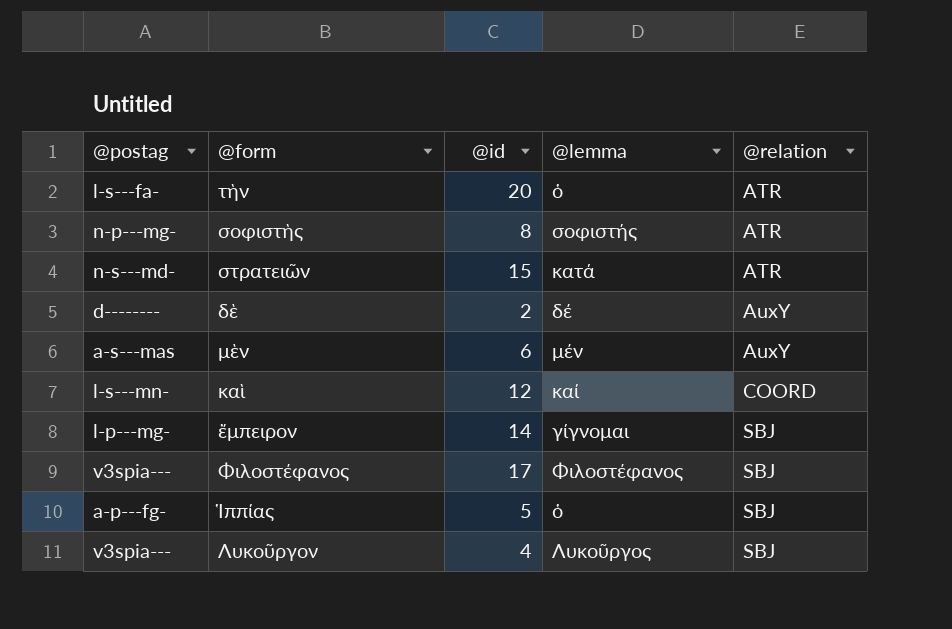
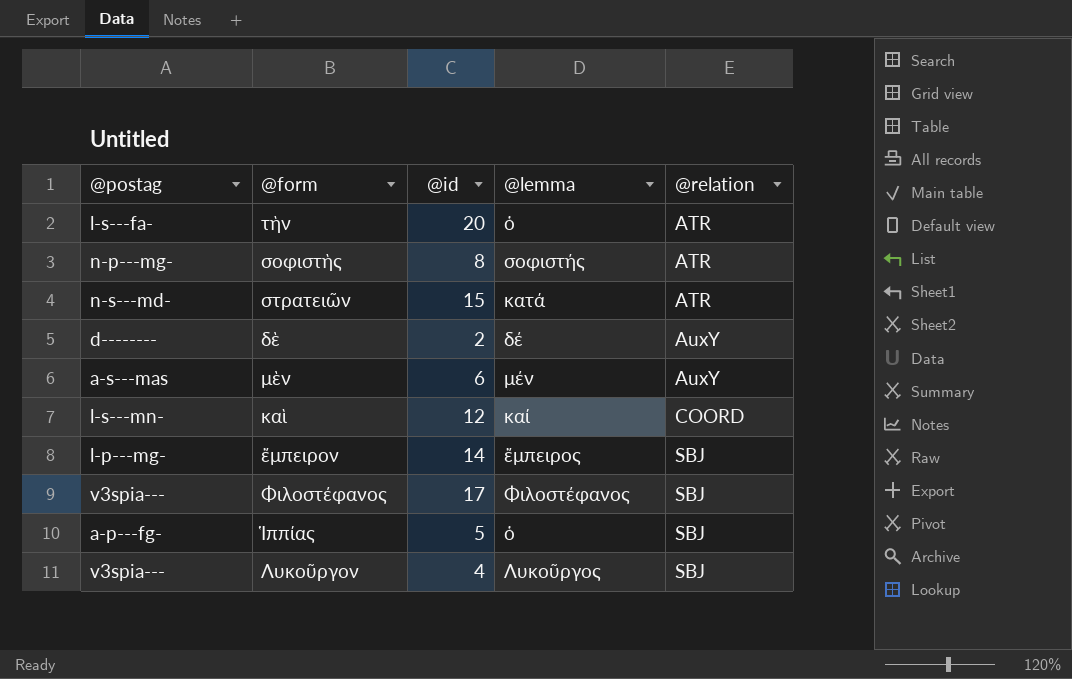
ἔμπειρον | @lemma: γίγνομαι -> ἔμπειρος

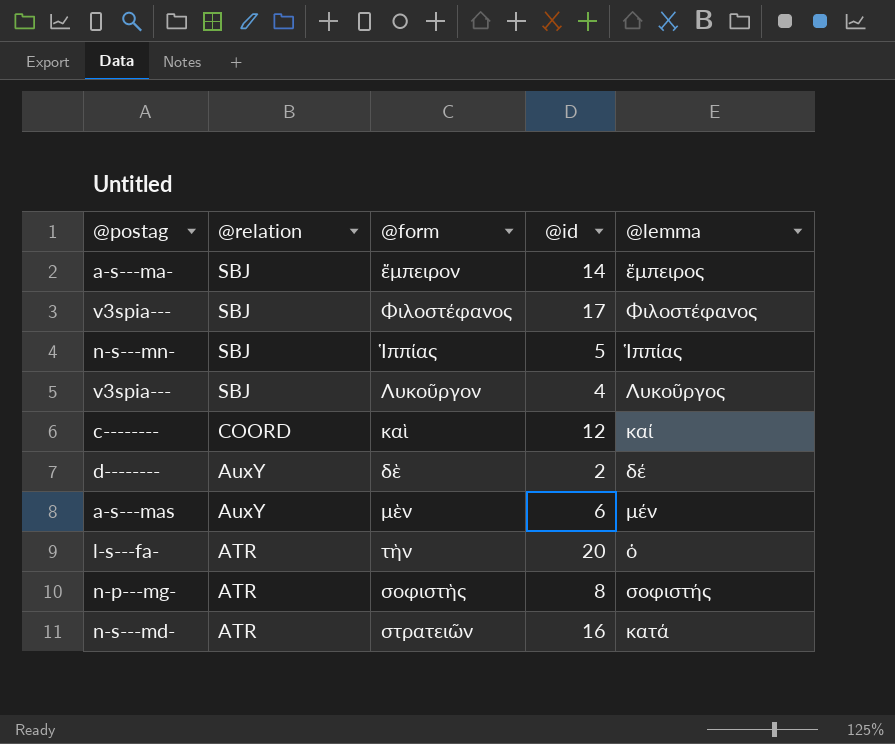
row order: @relation ascending -> @relation descending
column @relation | position: 5 -> 2
ἔμπειρον | @postag: l-p---mg- -> a-s---ma-
Ἱππίας | @postag: a-p---fg- -> n-s---mn-
Ἱππίας | @lemma: ὁ -> Ἱππίας
καὶ | @postag: l-s---mn- -> c--------
στρατειῶν | @id: 15 -> 16

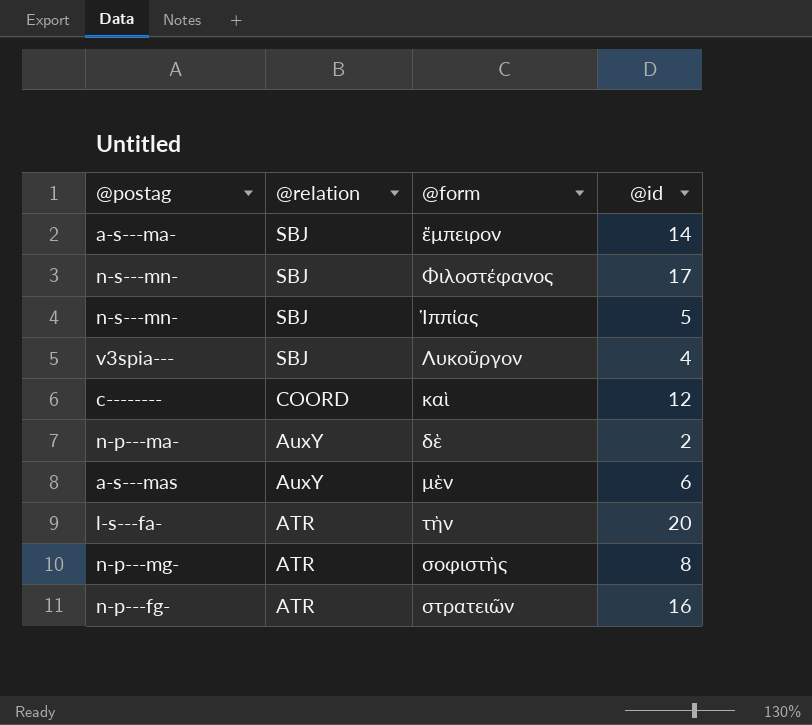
column @lemma | position: 5 -> none
Φιλοστέφανος | @postag: v3spia--- -> n-s---mn-
δὲ | @postag: d-------- -> n-p---ma-
στρατειῶν | @postag: n-s---md- -> n-p---fg-

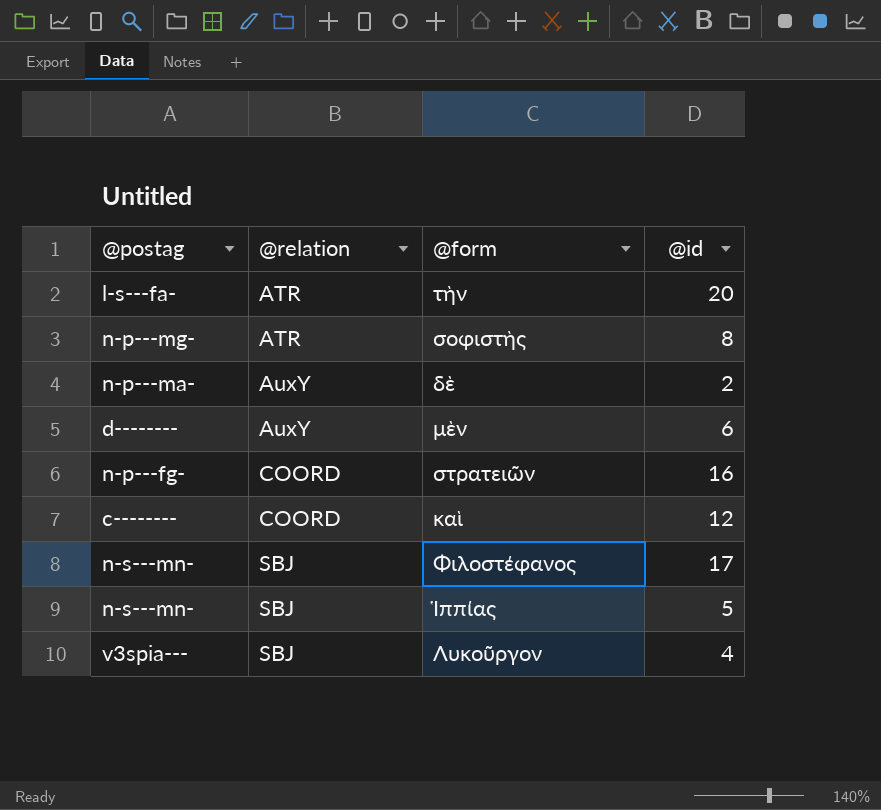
row order: @relation descending -> @relation ascending
row ἔμπειρον: a-s---ma- | SBJ | 14 -> none
μὲν | @postag: a-s---mas -> d--------
στρατειῶν | @relation: ATR -> COORD

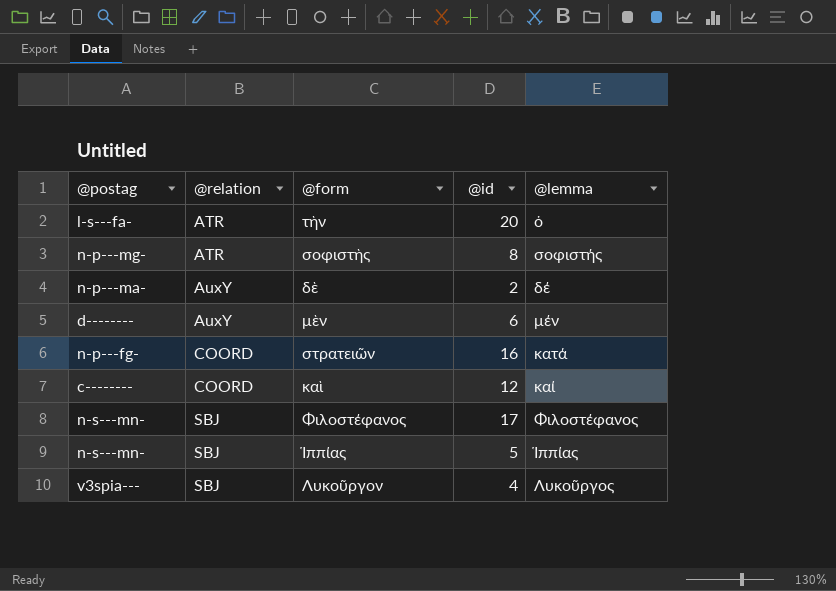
column @lemma | position: none -> 5

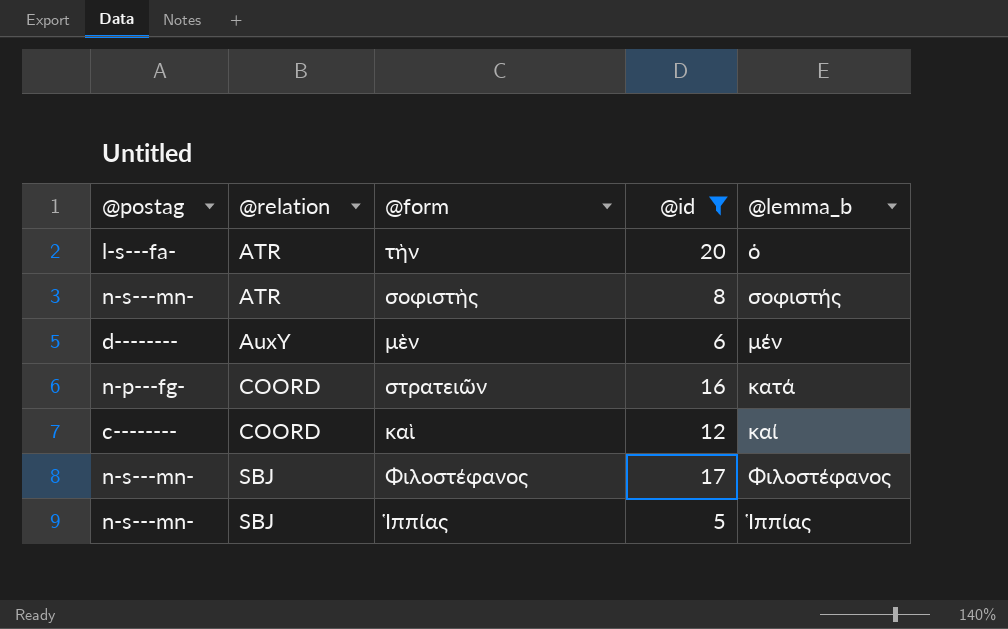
filter: none -> @id >= 5
column name: @lemma -> @lemma_b
σοφιστὴς | @postag: n-p---mg- -> n-s---mn-

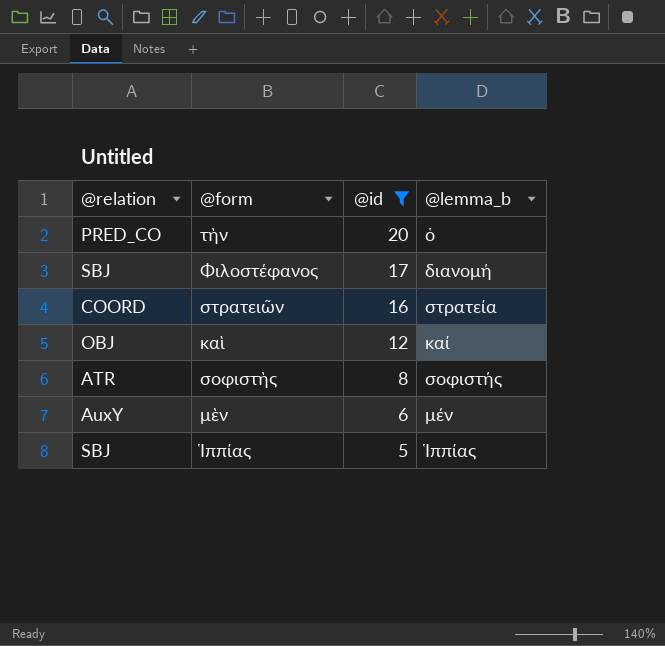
row order: @relation ascending -> @id descending
column @postag | position: 1 -> none
τὴν | @relation: ATR -> PRED_CO
Φιλοστέφανος | @lemma_b: Φιλοστέφανος -> διανομή
στρατειῶν | @lemma_b: κατά -> στρατεία
καὶ | @relation: COORD -> OBJ

